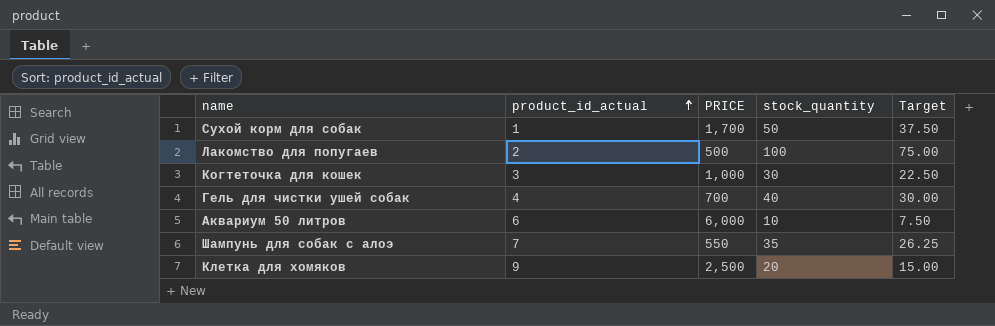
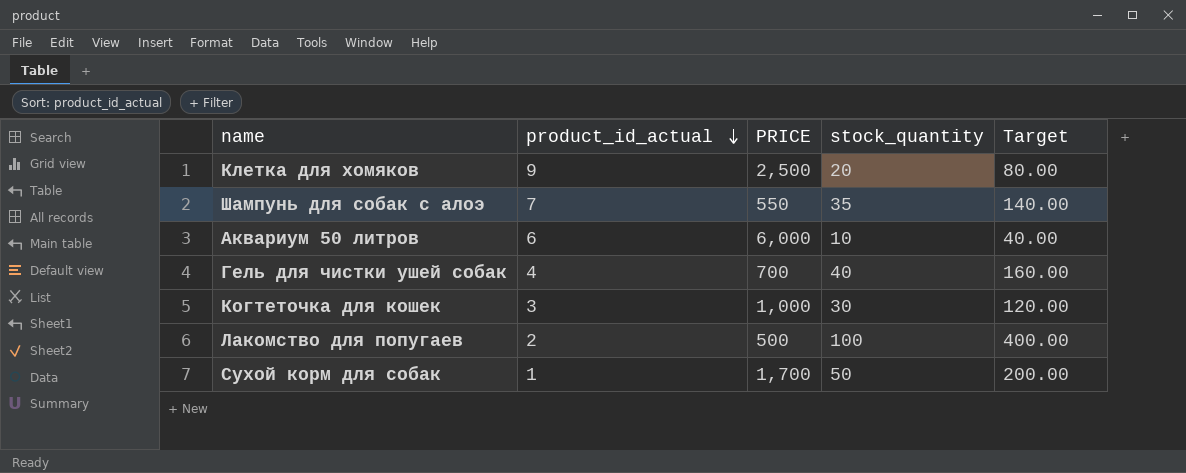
row order: product_id_actual ascending -> product_id_actual descending
column Target | formula: [stock_quantity] * 0.75 -> [stock_quantity] * 4

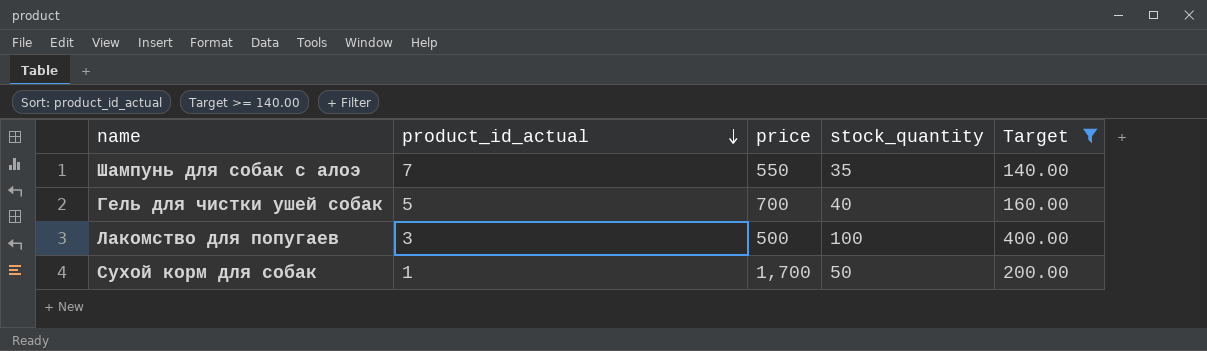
filter: none -> Target >= 140.00
column name: PRICE -> price
Гель для чистки ушей собак | product_id_actual: 4 -> 5
Лакомство для попугаев | product_id_actual: 2 -> 3

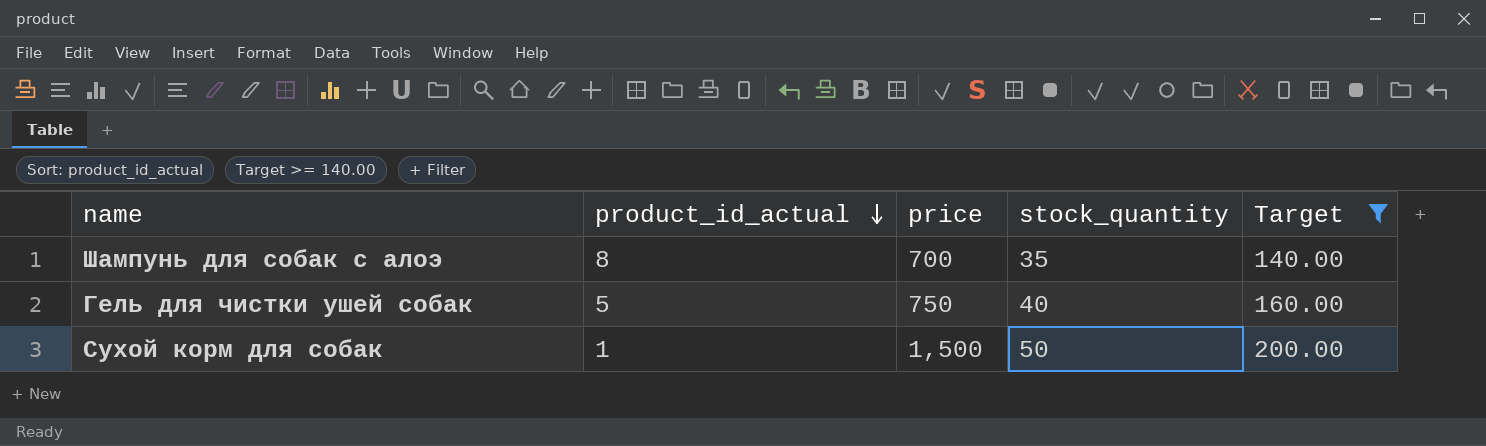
row Лакомство для попугаев: 3 | 500 | 100 | 400.00 -> none
Шампунь для собак с алоэ | product_id_actual: 7 -> 8
Шампунь для собак с алоэ | price: 550 -> 700
Гель для чистки ушей собак | price: 700 -> 750
Сухой корм для собак | price: 1,700 -> 1,500

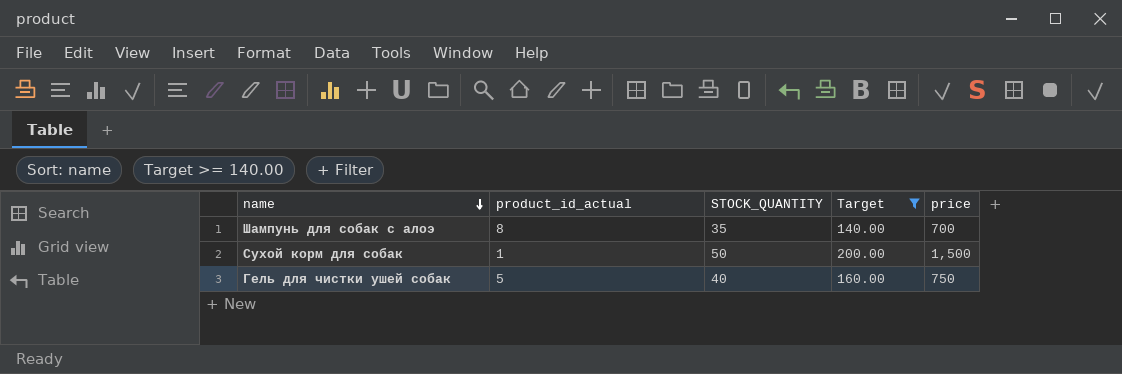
row order: product_id_actual descending -> name descending
column name: stock_quantity -> STOCK_QUANTITY
column price | position: 3 -> 5

